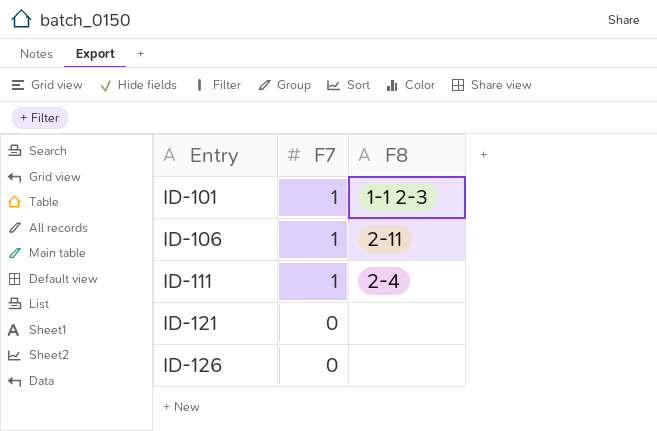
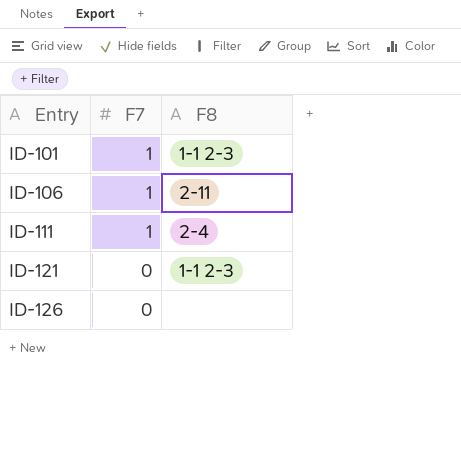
ID-121 | F8: none -> 1-1 2-3

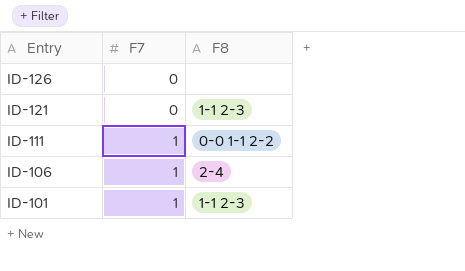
row order: Entry ascending -> Entry descending
ID-111 | F8: 2-4 -> 0-0 1-1 2-2
ID-106 | F8: 2-11 -> 2-4

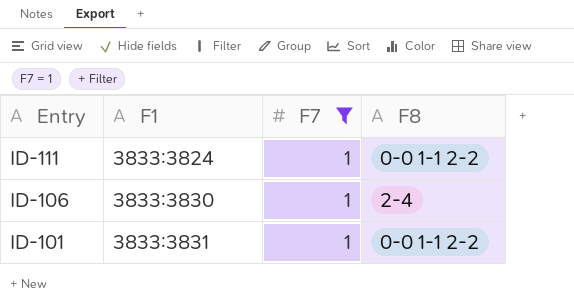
filter: none -> F7 = 1
column F1 | position: none -> 2
ID-101 | F8: 1-1 2-3 -> 0-0 1-1 2-2

